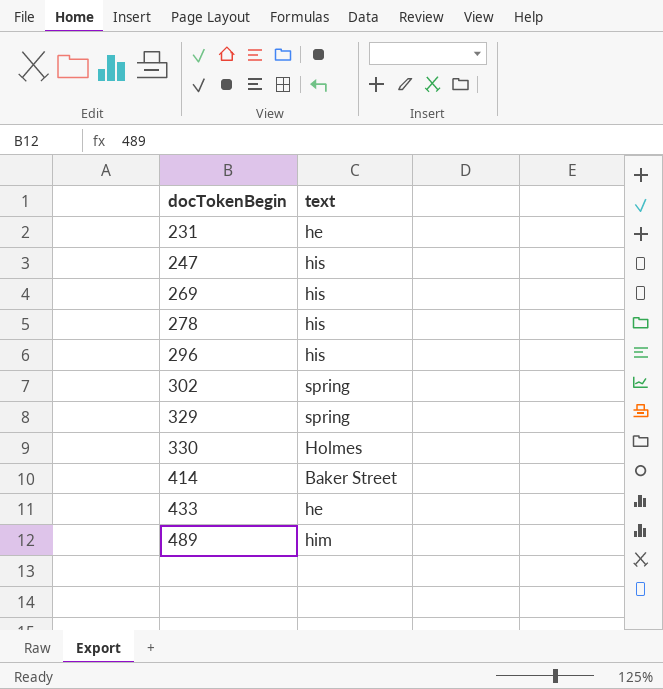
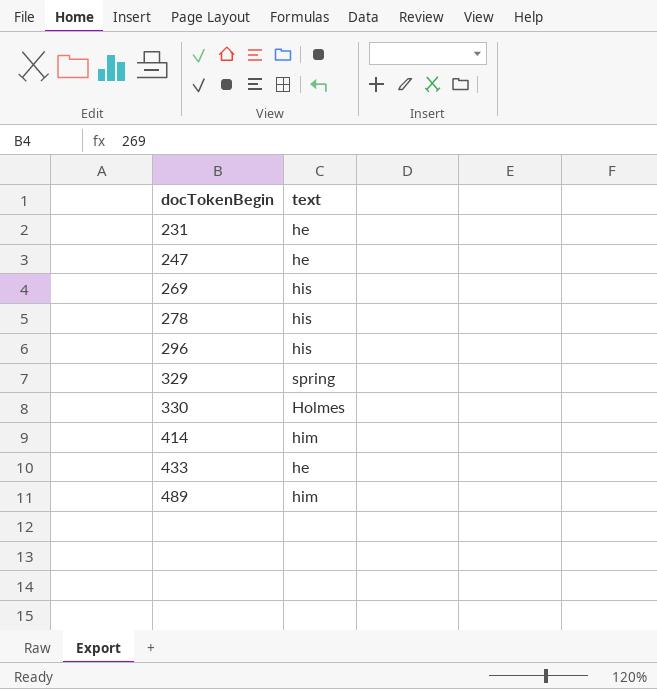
row 302: spring -> none
247 | text: his -> he
414 | text: Baker Street -> him

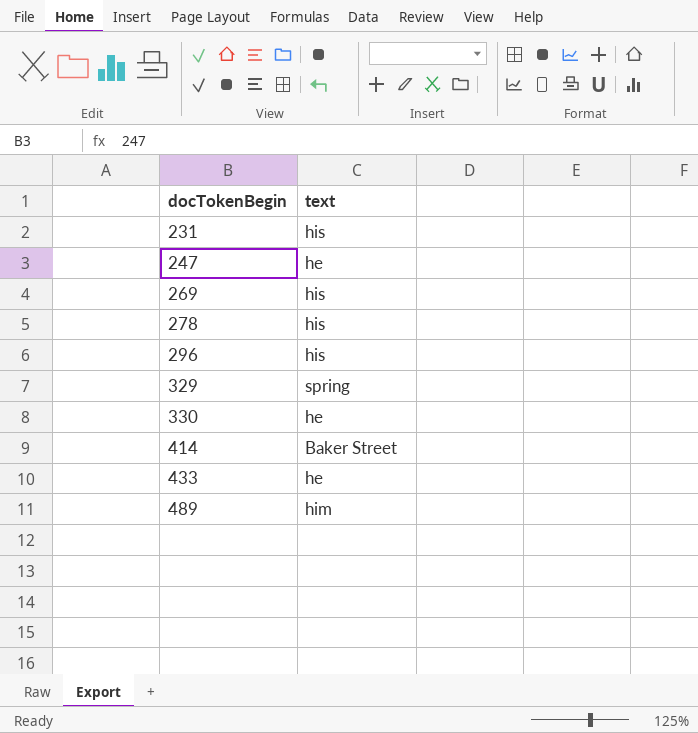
231 | text: he -> his
330 | text: Holmes -> he
414 | text: him -> Baker Street

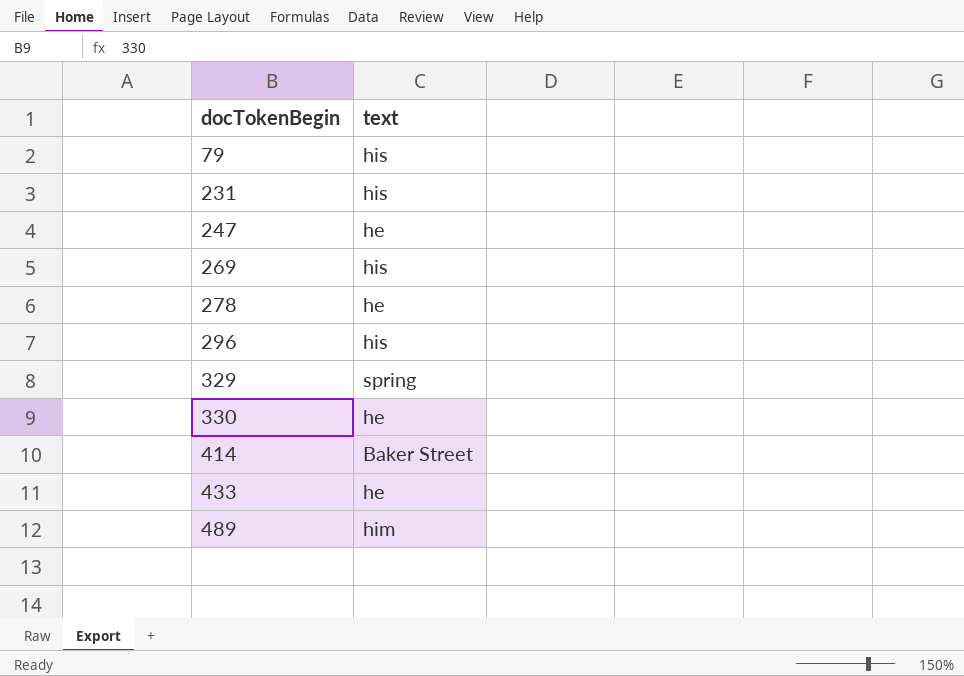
row 79: none -> his
278 | text: his -> he

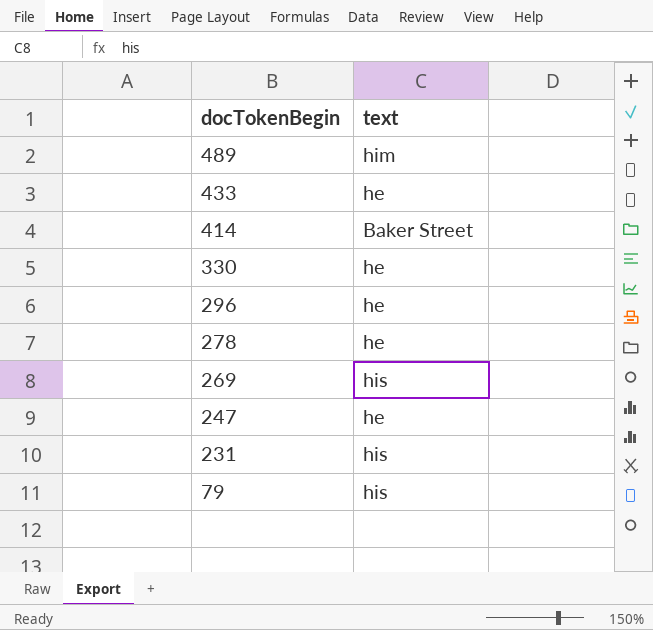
row order: docTokenBegin ascending -> docTokenBegin descending
row 329: spring -> none
296 | text: his -> he

